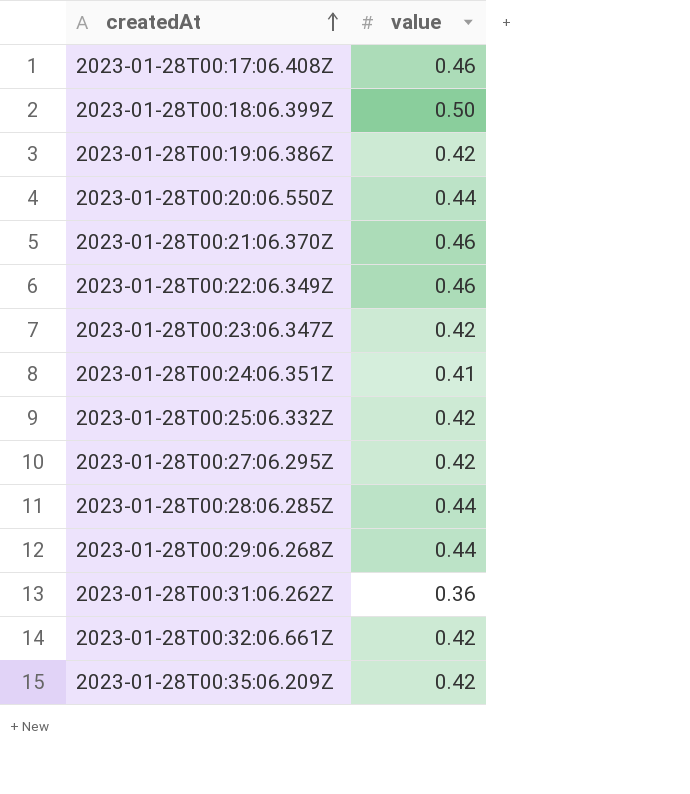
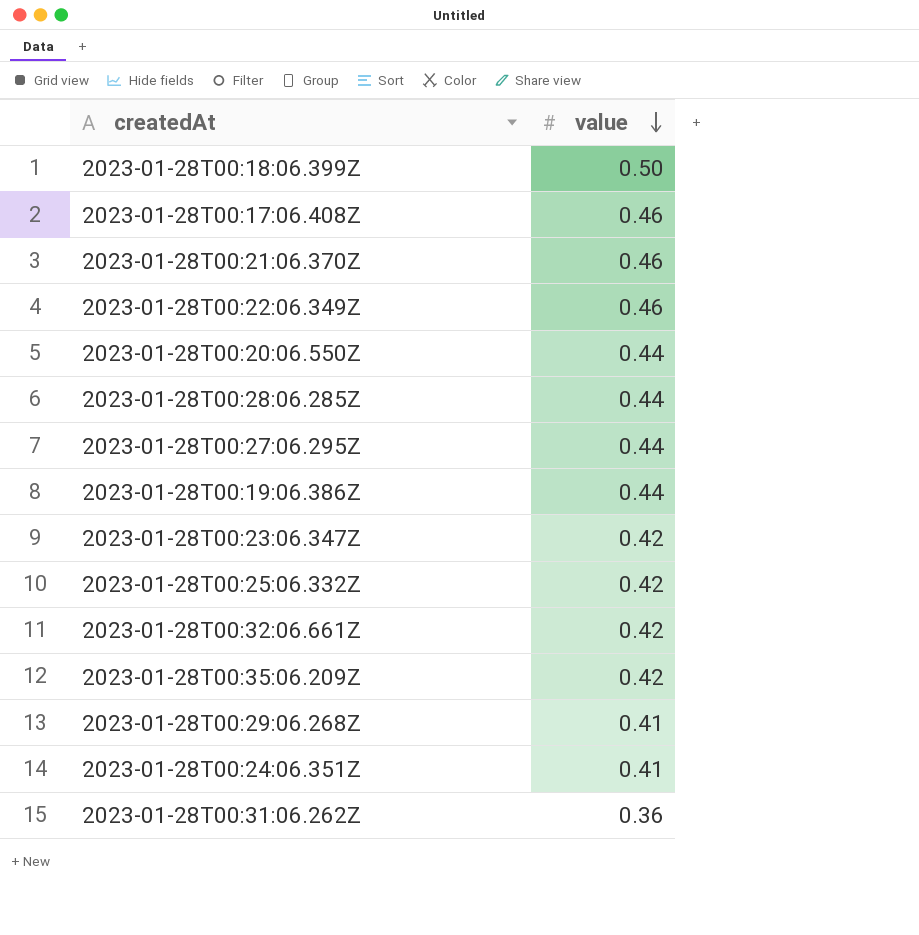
row order: createdAt ascending -> value descending
2023-01-28T00:27:06.295Z | value: 0.42 -> 0.44
2023-01-28T00:19:06.386Z | value: 0.42 -> 0.44
2023-01-28T00:29:06.268Z | value: 0.44 -> 0.41

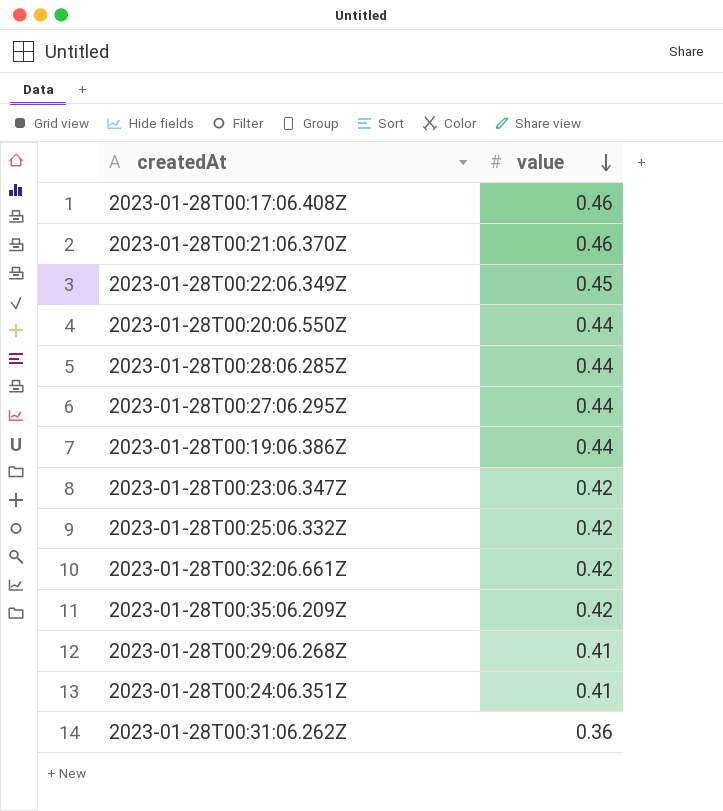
row 2023-01-28T00:18:06.399Z: 0.50 -> none
2023-01-28T00:22:06.349Z | value: 0.46 -> 0.45

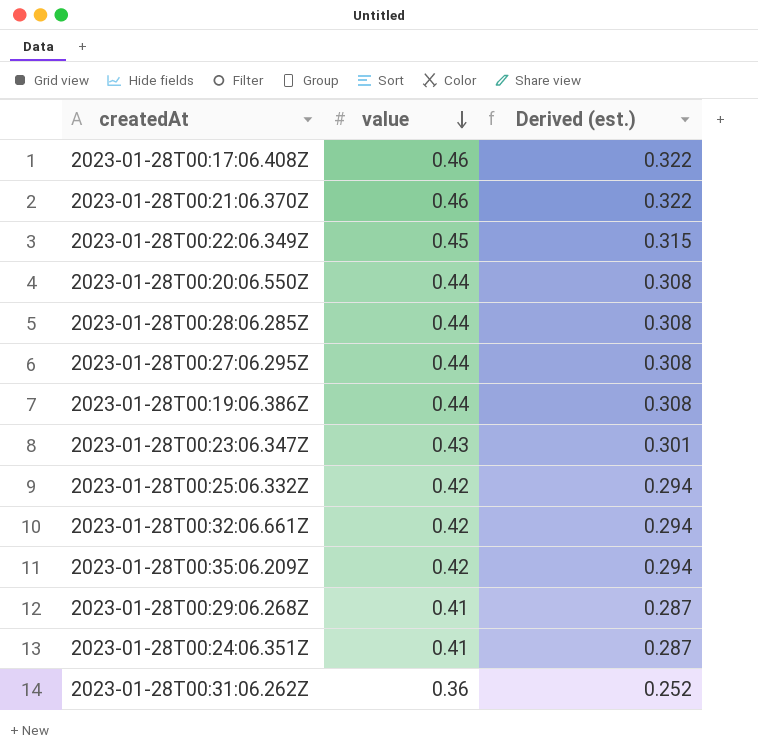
column Derived (est.) | formula: none -> [value] * 0.7
2023-01-28T00:23:06.347Z | value: 0.42 -> 0.43

